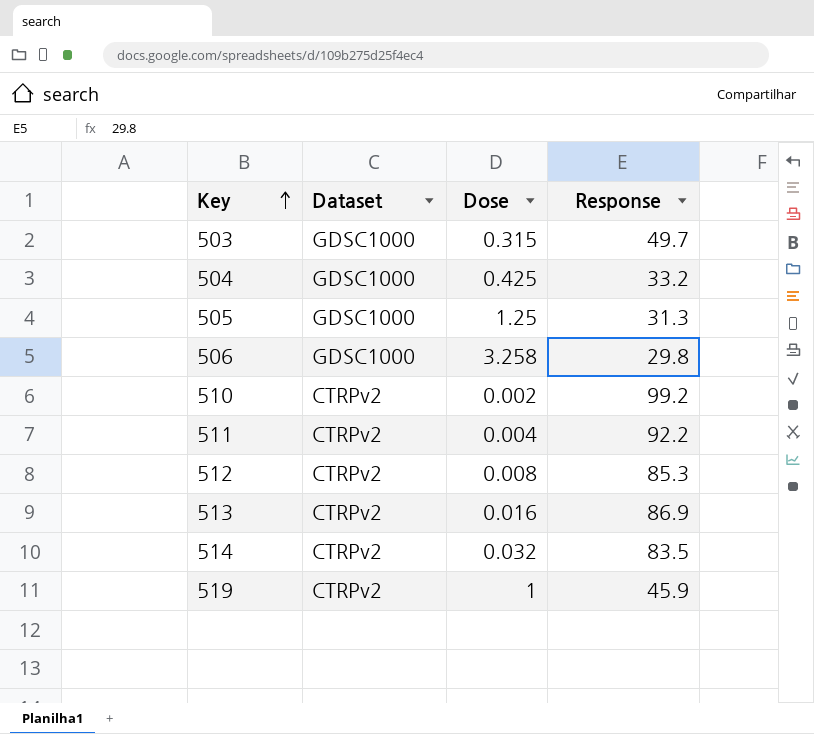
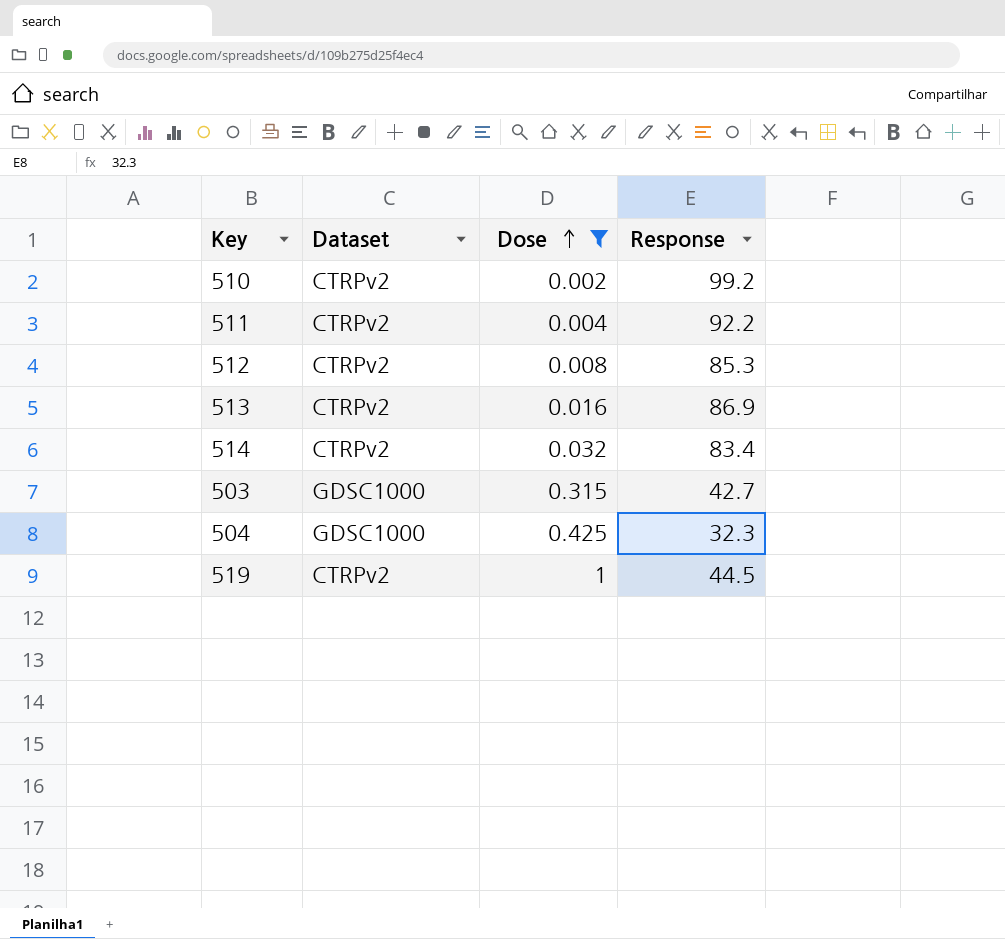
filter: none -> Dose <= 1
row order: Key ascending -> Dose ascending
514 | Response: 83.5 -> 83.4
503 | Response: 49.7 -> 42.7
504 | Response: 33.2 -> 32.3
519 | Response: 45.9 -> 44.5

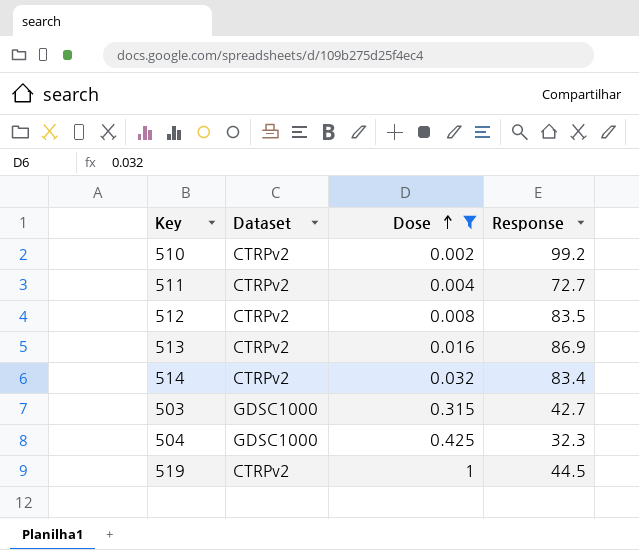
511 | Response: 92.2 -> 72.7
512 | Response: 85.3 -> 83.5

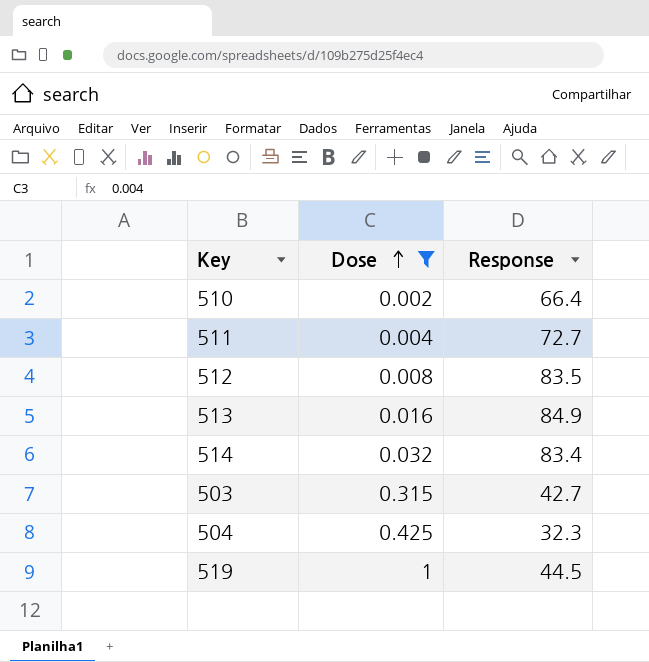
column Dataset | position: 2 -> none
510 | Response: 99.2 -> 66.4
513 | Response: 86.9 -> 84.9

